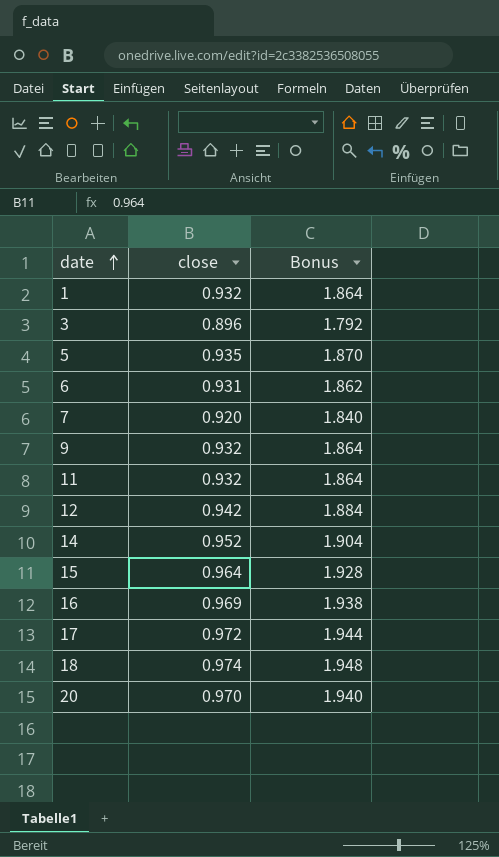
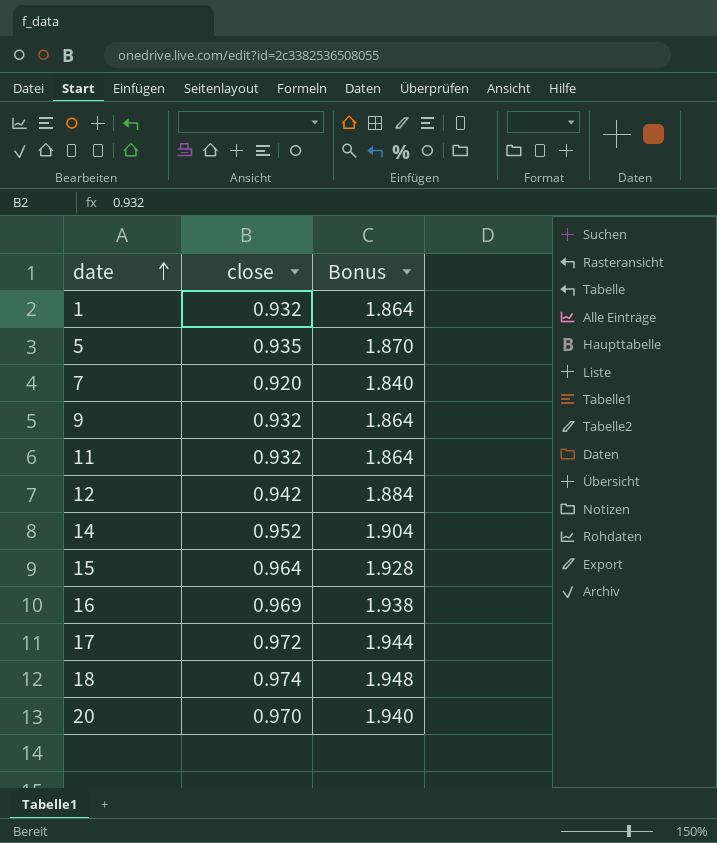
row 3: 0.896 | 1.792 -> none
row 6: 0.931 | 1.862 -> none

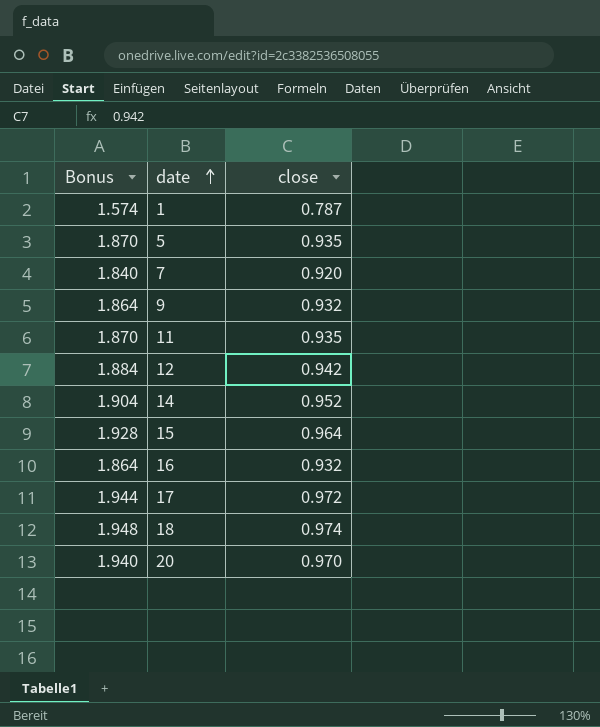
column Bonus | position: 3 -> 1
1 | Bonus: 1.864 -> 1.574
1 | close: 0.932 -> 0.787
11 | Bonus: 1.864 -> 1.870
11 | close: 0.932 -> 0.935
16 | Bonus: 1.938 -> 1.864
16 | close: 0.969 -> 0.932

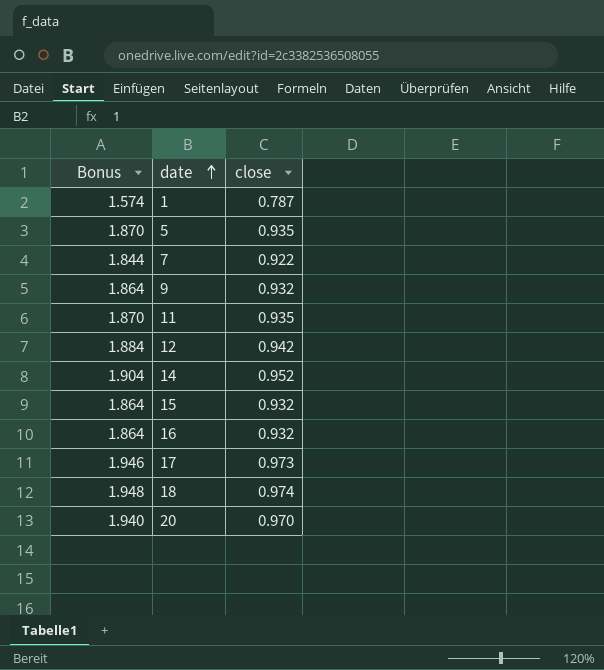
7 | Bonus: 1.840 -> 1.844
7 | close: 0.920 -> 0.922
15 | Bonus: 1.928 -> 1.864
15 | close: 0.964 -> 0.932
17 | Bonus: 1.944 -> 1.946
17 | close: 0.972 -> 0.973

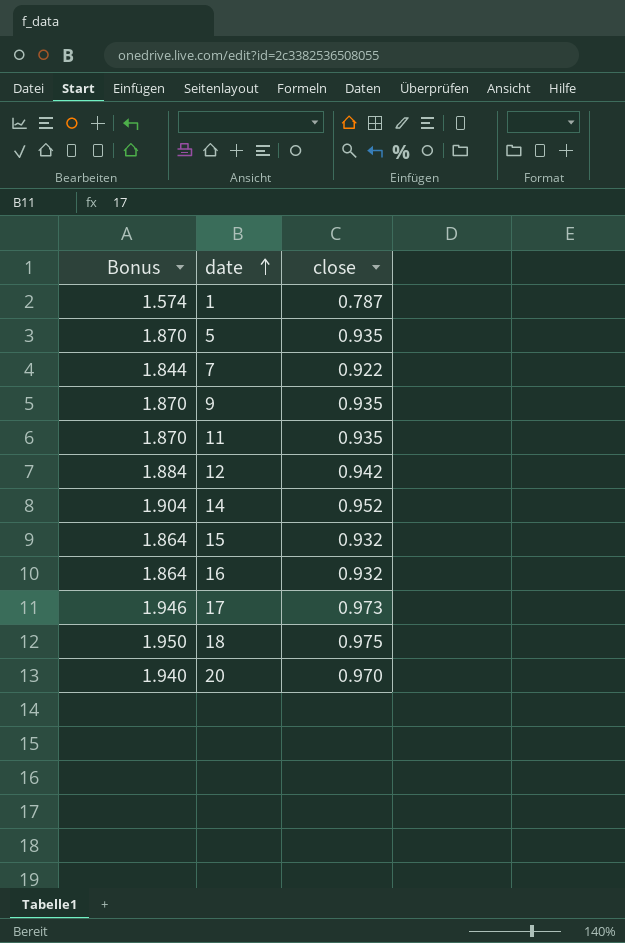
9 | Bonus: 1.864 -> 1.870
9 | close: 0.932 -> 0.935
18 | Bonus: 1.948 -> 1.950
18 | close: 0.974 -> 0.975

